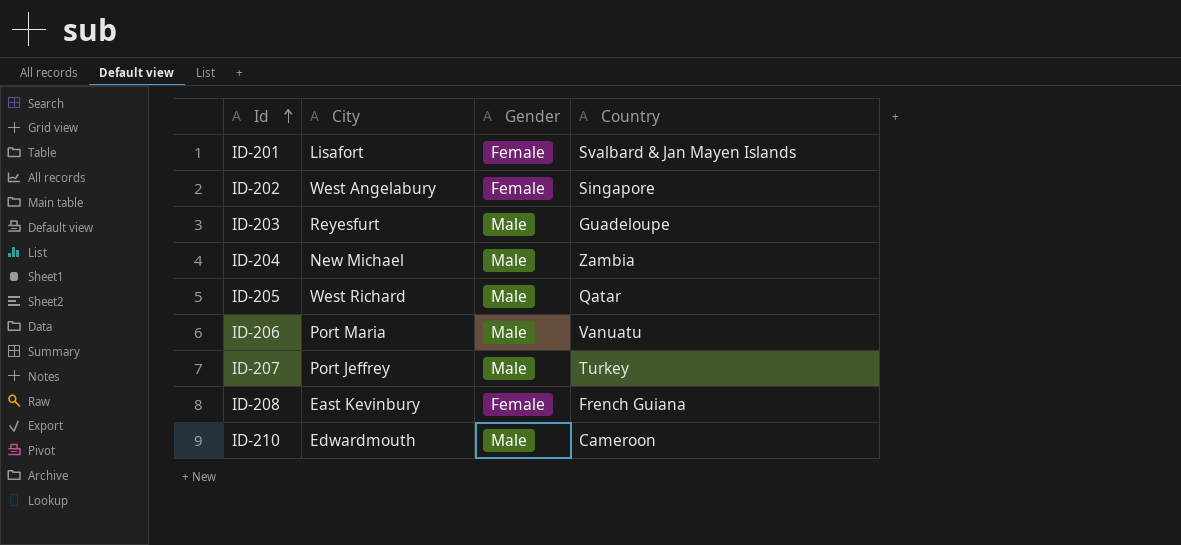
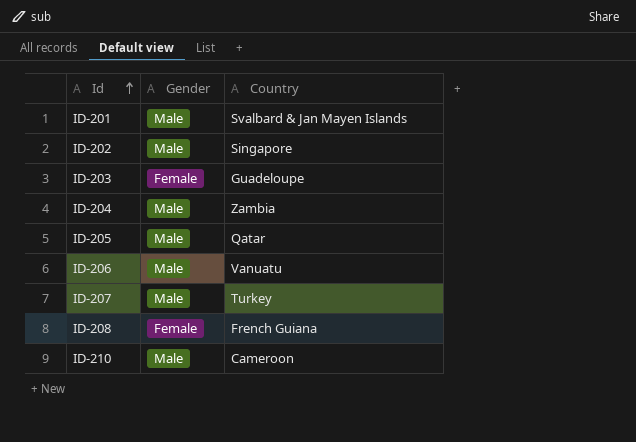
column City | position: 2 -> none
ID-201 | Gender: Female -> Male
ID-202 | Gender: Female -> Male
ID-203 | Gender: Male -> Female

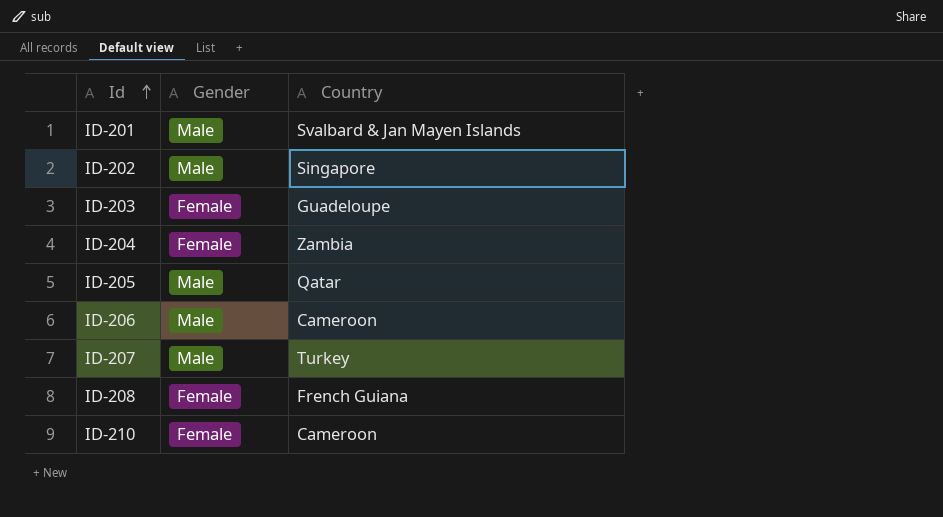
ID-204 | Gender: Male -> Female
ID-206 | Country: Vanuatu -> Cameroon
ID-210 | Gender: Male -> Female

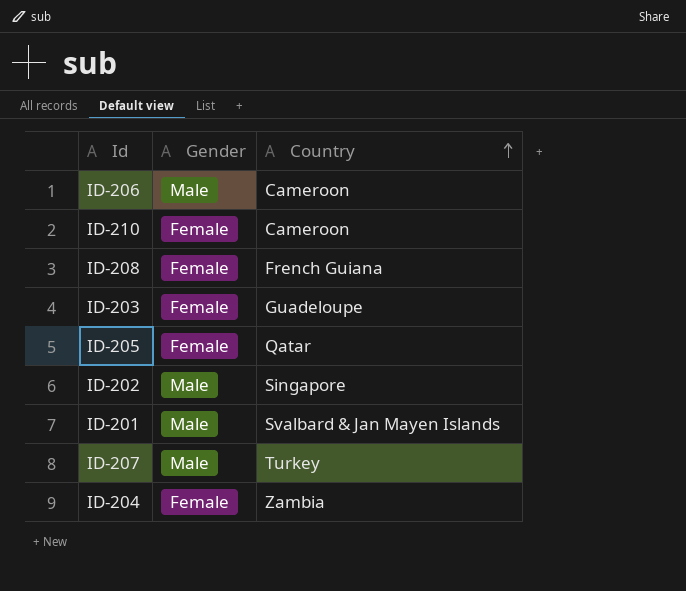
row order: Id ascending -> Country ascending
ID-205 | Gender: Male -> Female

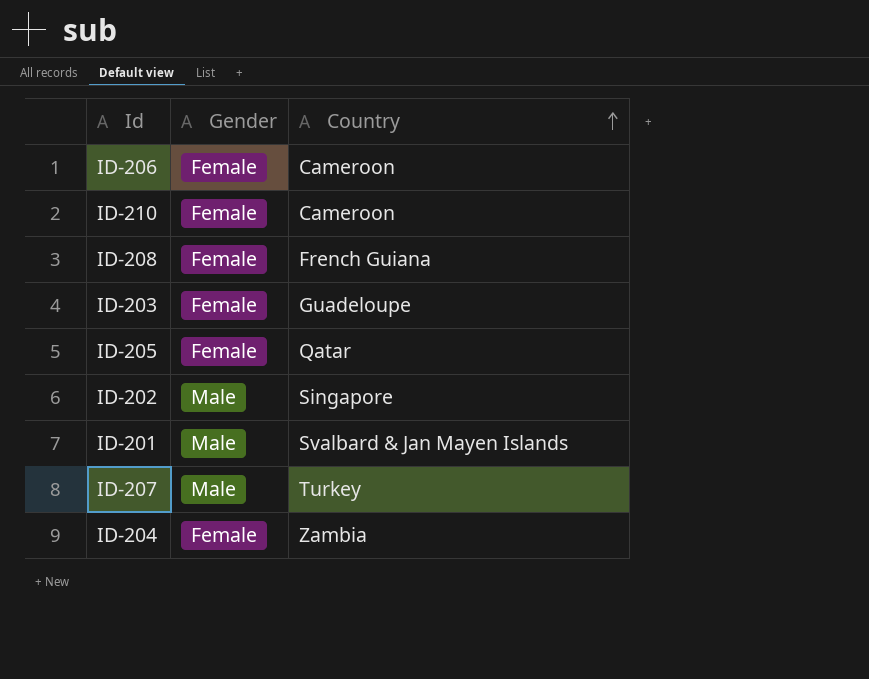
ID-206 | Gender: Male -> Female

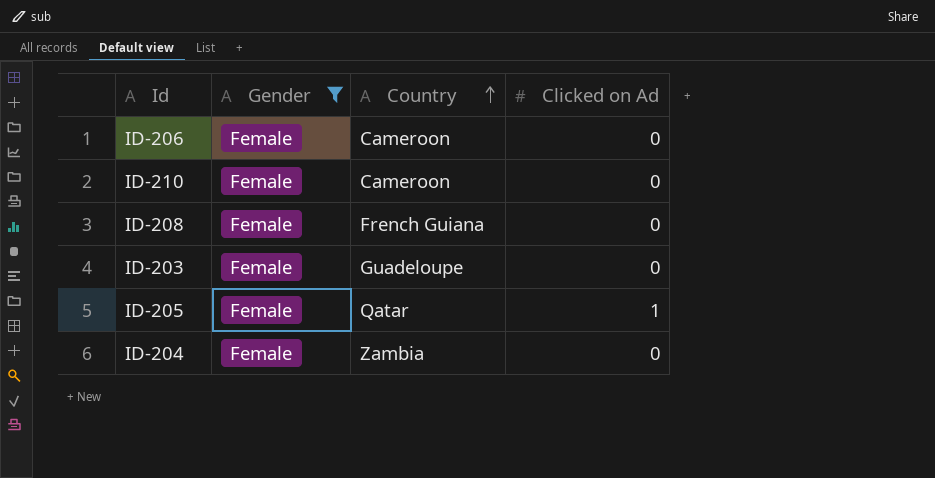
filter: none -> Gender = Female
column Clicked on Ad | position: none -> 4

